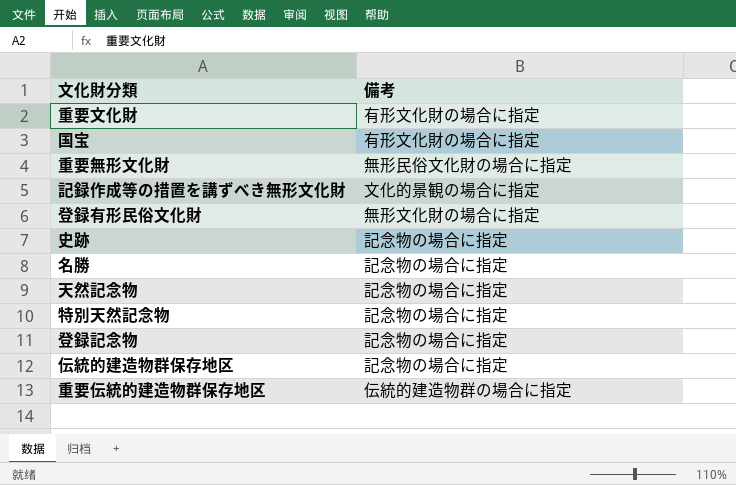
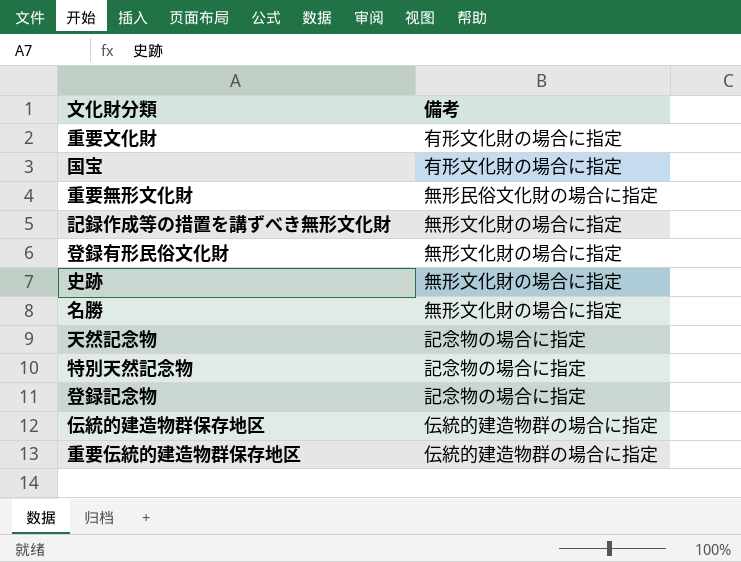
記録作成等の措置を講ずべき無形文化財 | 備考: 文化的景観の場合に指定 -> 無形文化財の場合に指定
史跡 | 備考: 記念物の場合に指定 -> 無形文化財の場合に指定
名勝 | 備考: 記念物の場合に指定 -> 無形文化財の場合に指定
伝統的建造物群保存地区 | 備考: 記念物の場合に指定 -> 伝統的建造物群の場合に指定

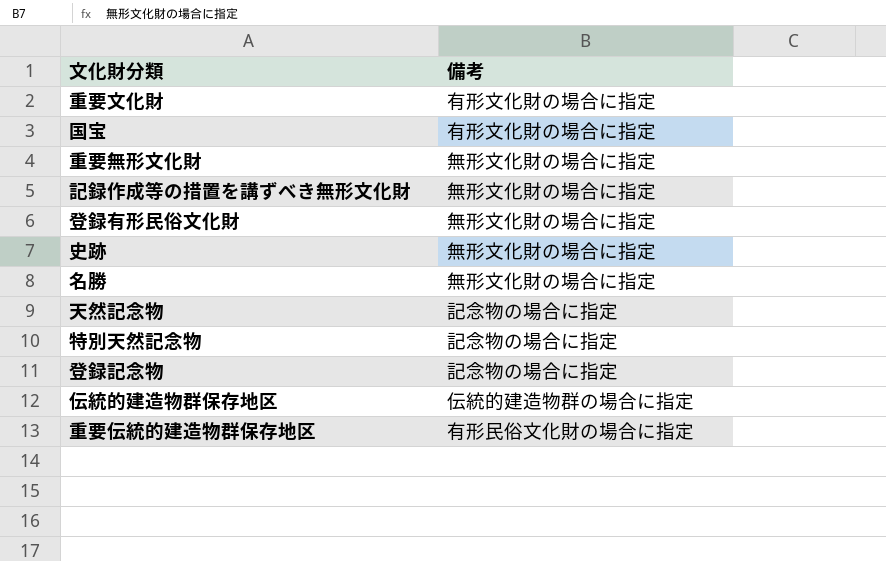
重要無形文化財 | 備考: 無形民俗文化財の場合に指定 -> 無形文化財の場合に指定
重要伝統的建造物群保存地区 | 備考: 伝統的建造物群の場合に指定 -> 有形民俗文化財の場合に指定

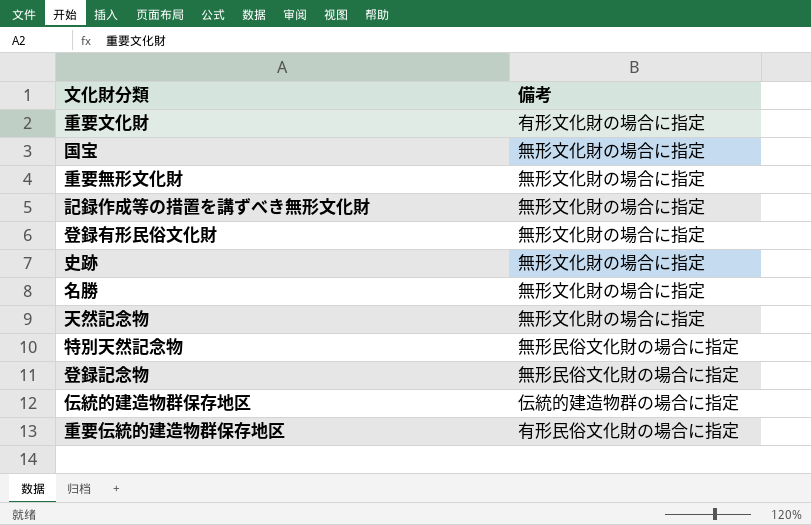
国宝 | 備考: 有形文化財の場合に指定 -> 無形文化財の場合に指定
天然記念物 | 備考: 記念物の場合に指定 -> 無形文化財の場合に指定
特別天然記念物 | 備考: 記念物の場合に指定 -> 無形民俗文化財の場合に指定
登録記念物 | 備考: 記念物の場合に指定 -> 無形民俗文化財の場合に指定

